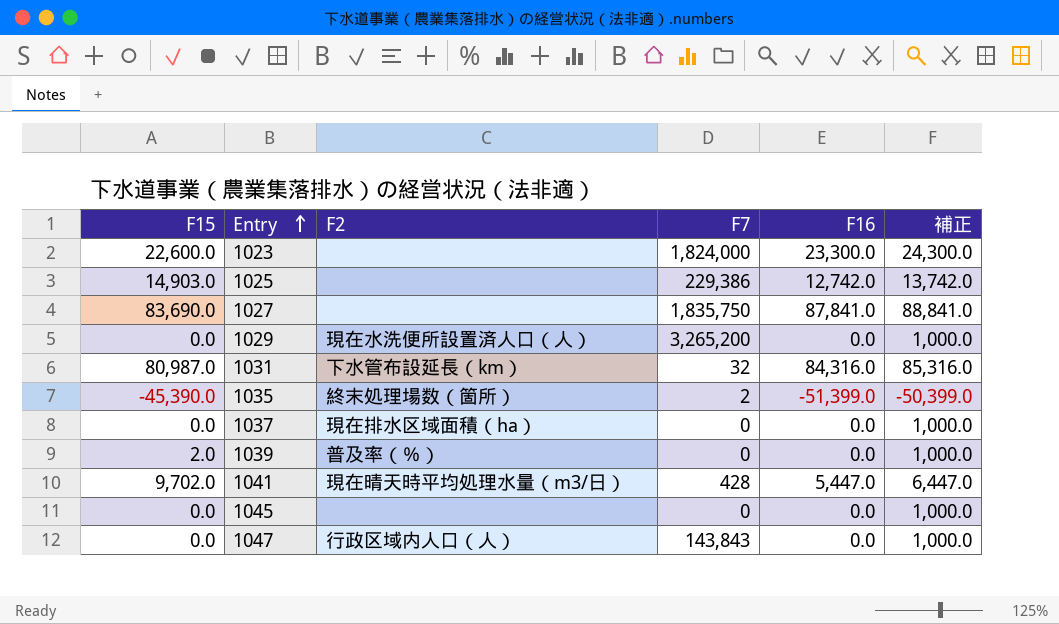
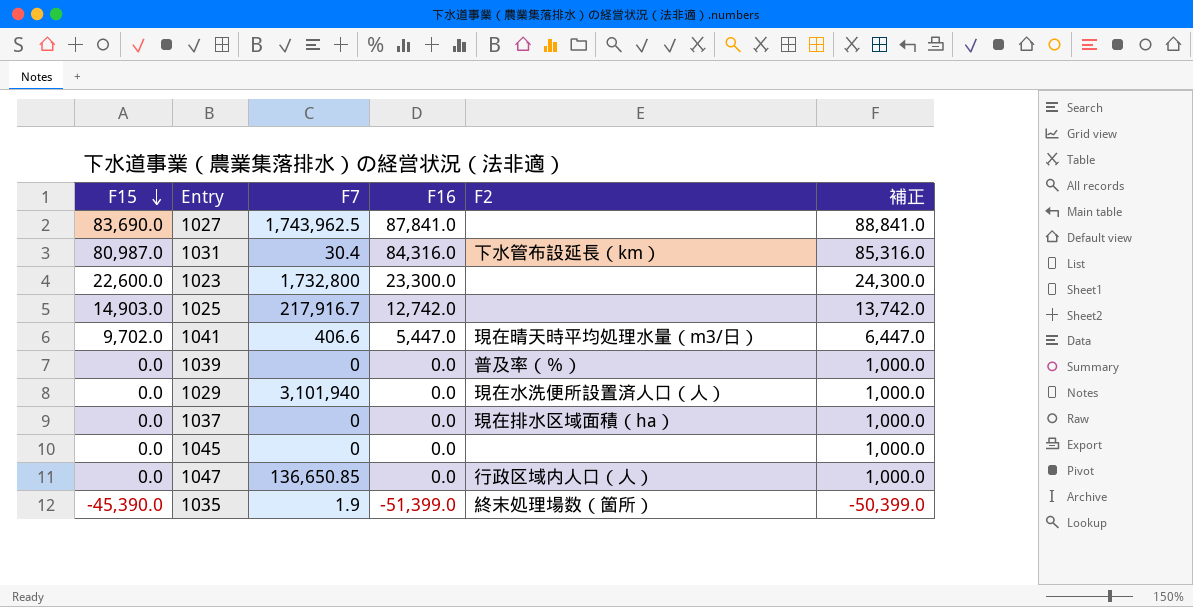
row order: Entry ascending -> F15 descending
column F2 | position: 3 -> 5
1027 | F7: 1,835,750 -> 1,743,962.5
1031 | F7: 32 -> 30.4
1023 | F7: 1,824,000 -> 1,732,800
1025 | F7: 229,386 -> 217,916.7
1041 | F7: 428 -> 406.6
1039 | F15: 2.0 -> 0.0
1029 | F7: 3,265,200 -> 3,101,940
1047 | F7: 143,843 -> 136,650.85
1035 | F7: 2 -> 1.9

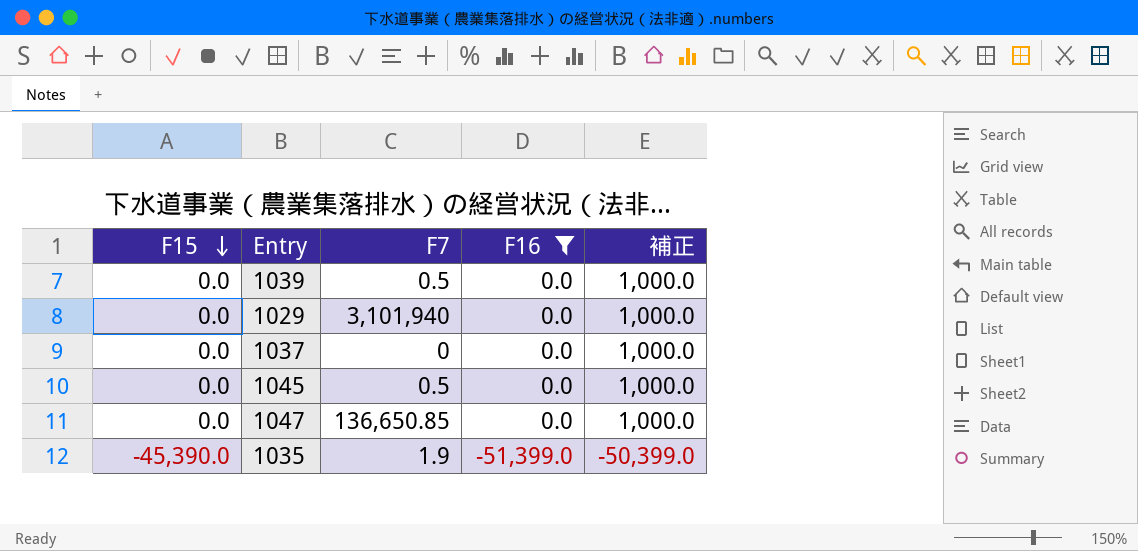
filter: none -> F16 <= 0.0
column F2 | position: 5 -> none
1039 | F7: 0 -> 0.5
1045 | F7: 0 -> 0.5

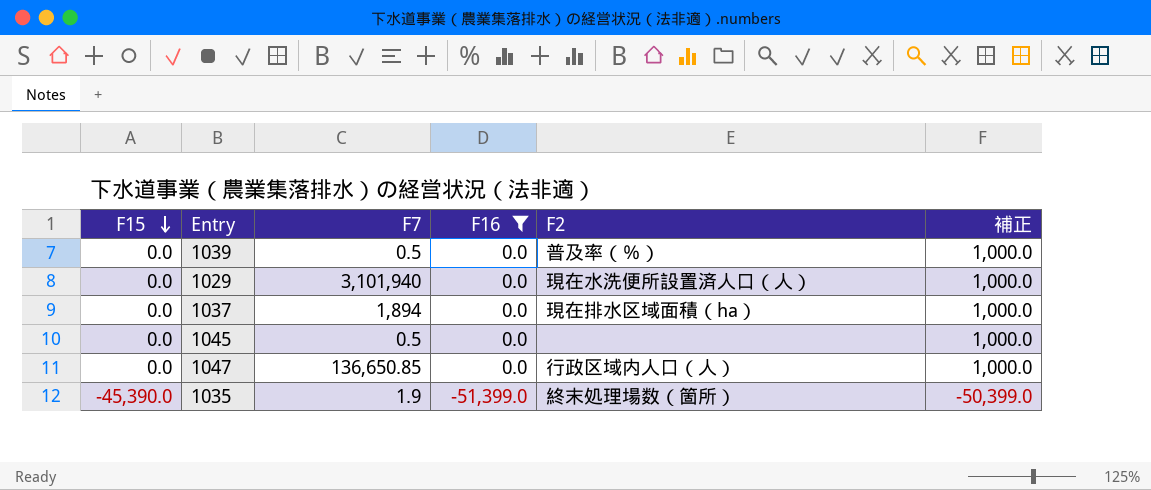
column F2 | position: none -> 5
1037 | F7: 0 -> 1,894

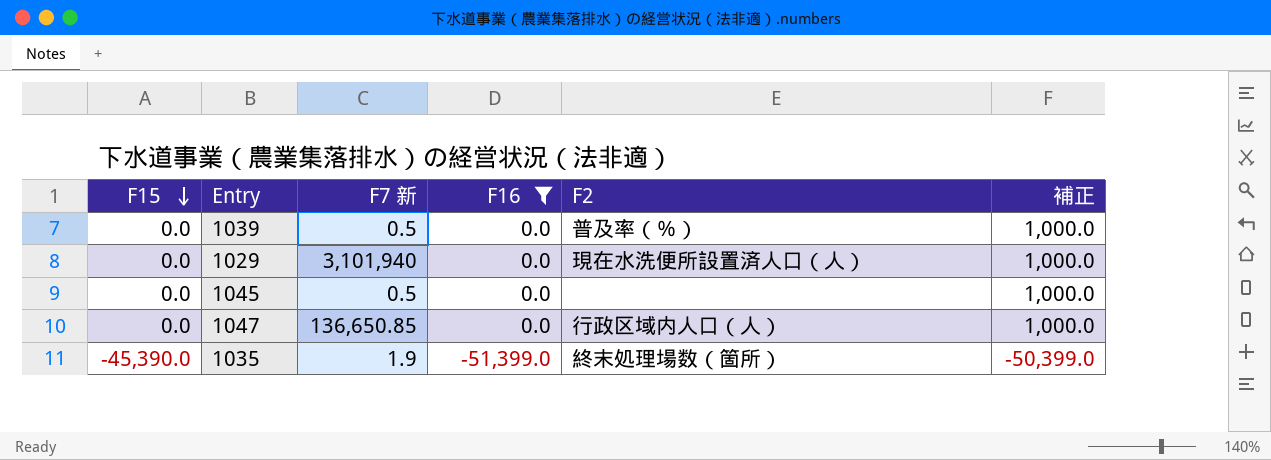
column name: F7 -> F7 新
row 1037: 0.0 | 1,894 | 0.0 | 現在排水区域面積（ha） | 1,000.0 -> none

